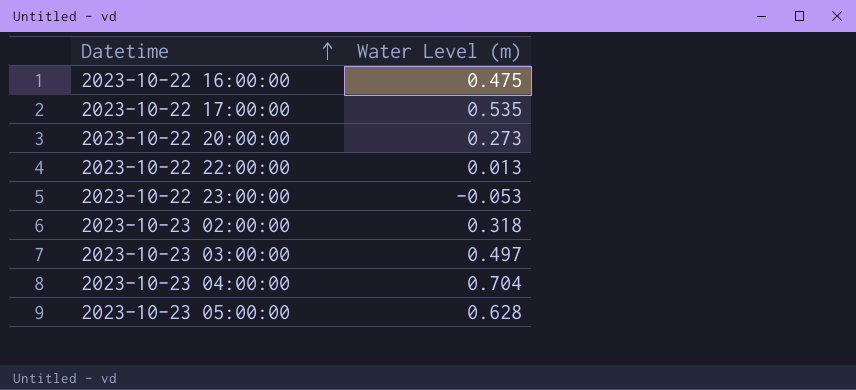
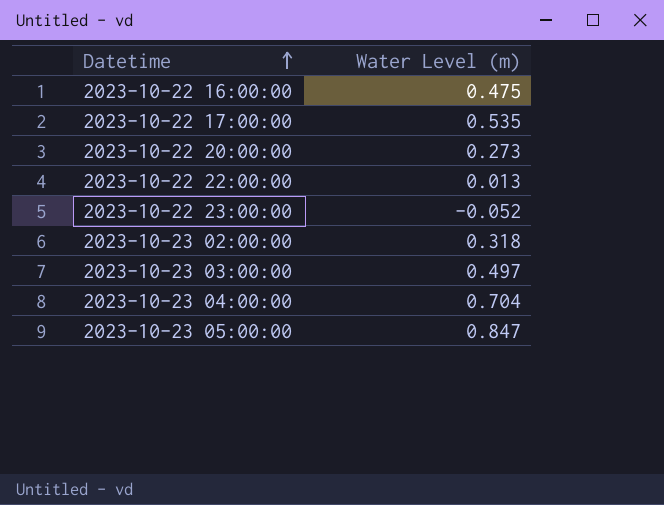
2023-10-22 23:00:00 | Water Level (m): -0.053 -> -0.052
2023-10-23 05:00:00 | Water Level (m): 0.628 -> 0.847

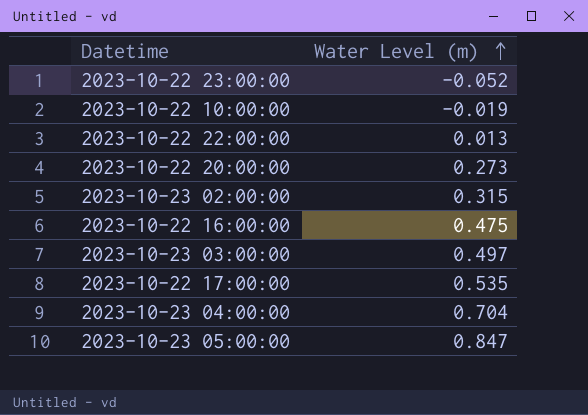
row order: Datetime ascending -> Water Level (m) ascending
row 2023-10-22 10:00:00: none -> -0.019
2023-10-23 02:00:00 | Water Level (m): 0.318 -> 0.315

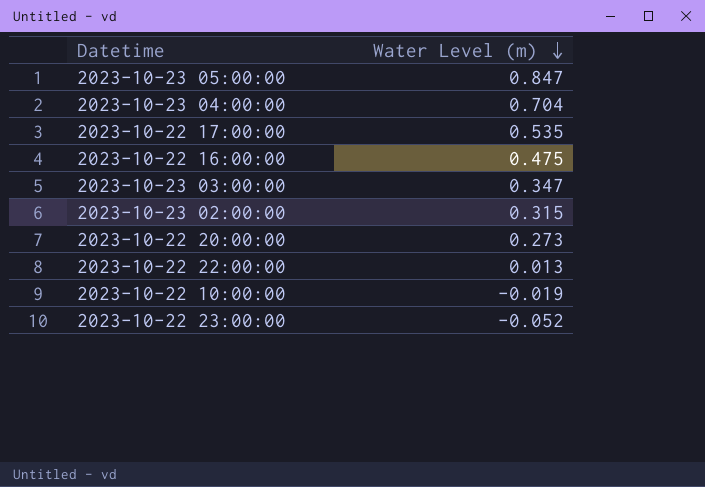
row order: Water Level (m) ascending -> Water Level (m) descending
2023-10-23 03:00:00 | Water Level (m): 0.497 -> 0.347

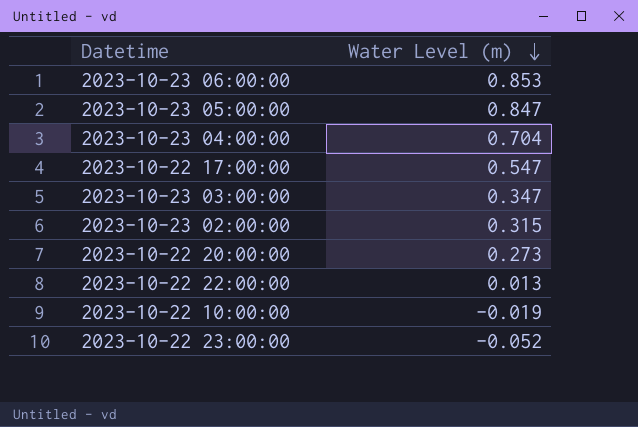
row 2023-10-22 16:00:00: 0.475 -> none
row 2023-10-23 06:00:00: none -> 0.853
2023-10-22 17:00:00 | Water Level (m): 0.535 -> 0.547

